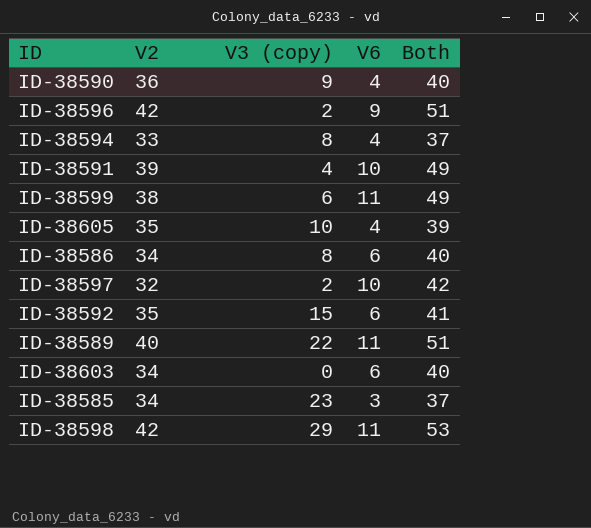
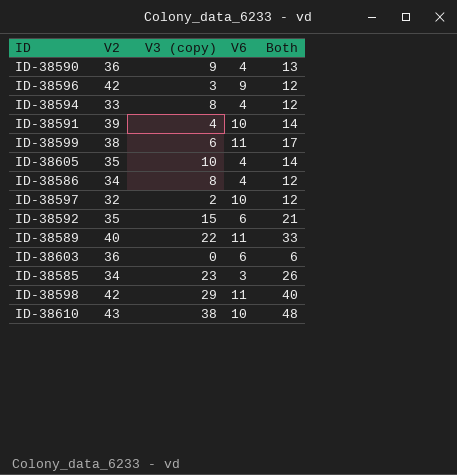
column Both | formula: [V2] + [V6] -> [V3 (copy)] + [V6]
ID-38596 | V3 (copy): 2 -> 3
ID-38586 | V6: 6 -> 4
ID-38603 | V2: 34 -> 36
row ID-38610: none -> 43 | 38 | 10 | 48

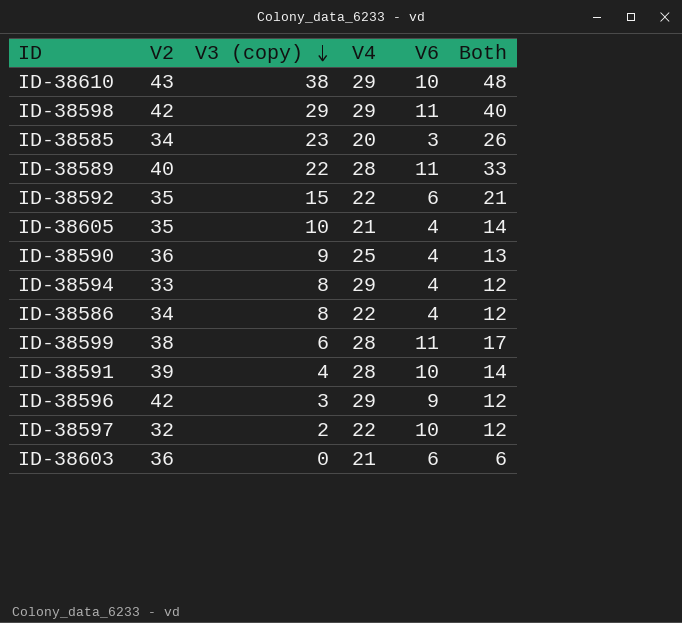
row order: none -> V3 (copy) descending
column V4 | position: none -> 4

